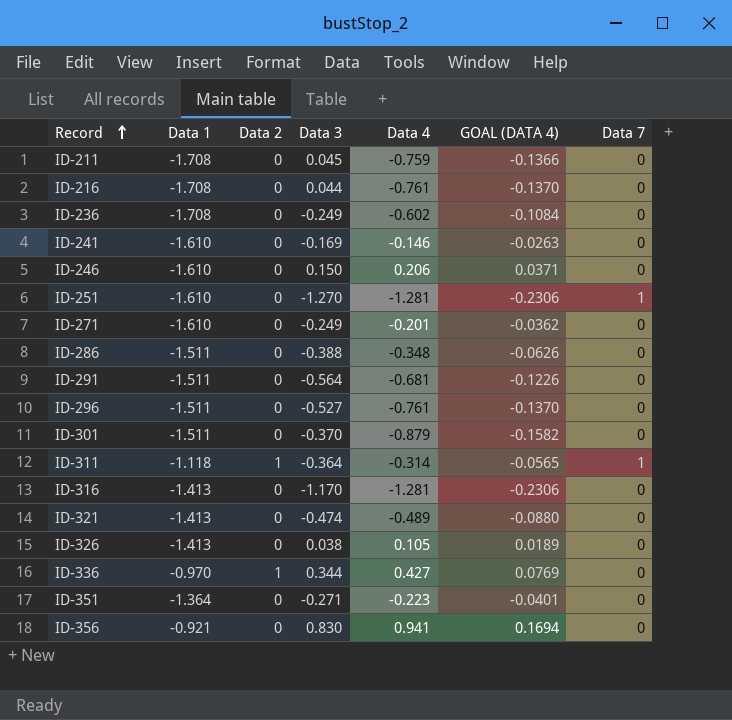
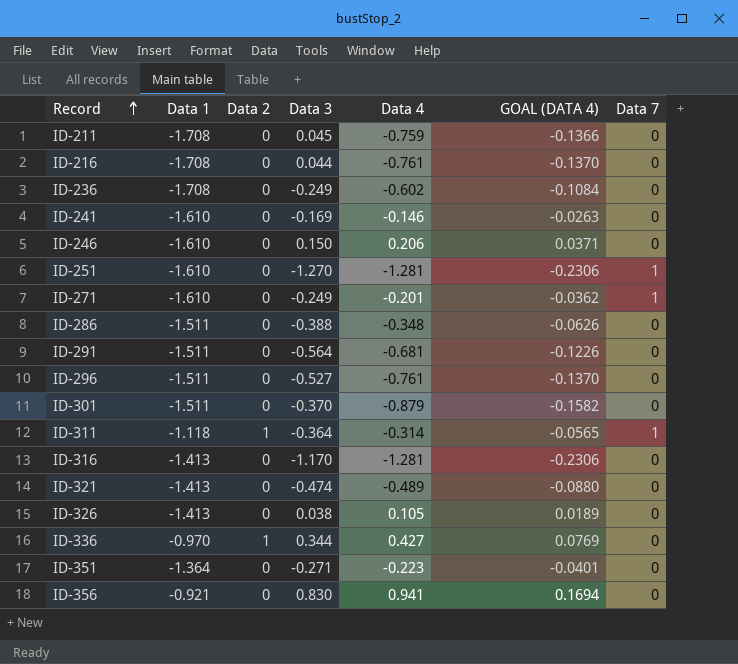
ID-271 | Data 7: 0 -> 1

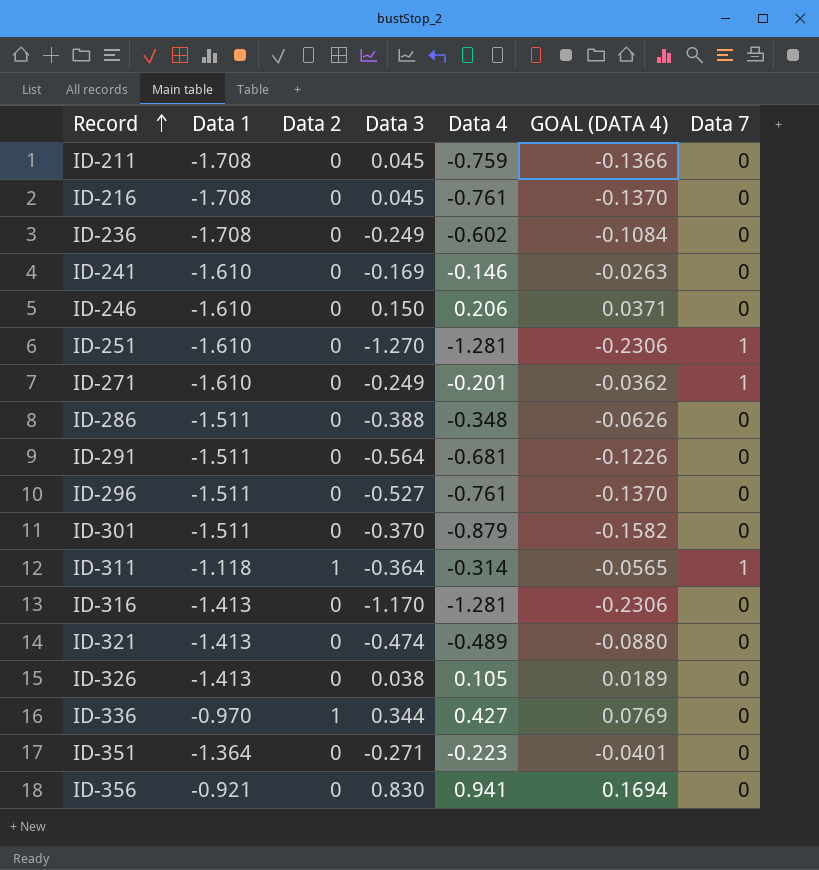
ID-216 | Data 3: 0.044 -> 0.045

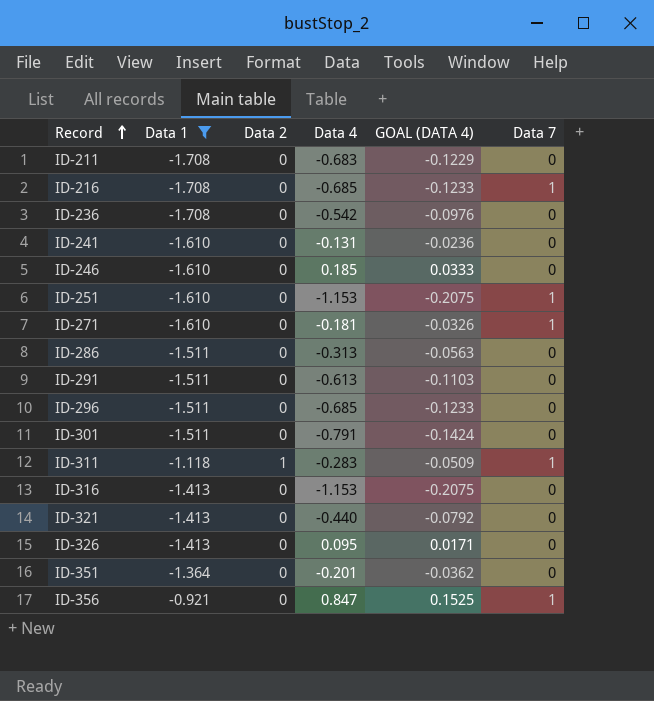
filter: none -> Data 1 != -0.970
column Data 3 | position: 4 -> none
ID-211 | Data 4: -0.759 -> -0.683
ID-211 | GOAL (DATA 4): -0.1366 -> -0.1229
ID-216 | Data 4: -0.761 -> -0.685
ID-216 | GOAL (DATA 4): -0.1370 -> -0.1233
ID-216 | Data 7: 0 -> 1
ID-236 | Data 4: -0.602 -> -0.542
ID-236 | GOAL (DATA 4): -0.1084 -> -0.0976
ID-241 | Data 4: -0.146 -> -0.131
ID-241 | GOAL (DATA 4): -0.0263 -> -0.0236
ID-246 | Data 4: 0.206 -> 0.185
ID-246 | GOAL (DATA 4): 0.0371 -> 0.0333
ID-251 | Data 4: -1.281 -> -1.153
ID-251 | GOAL (DATA 4): -0.2306 -> -0.2075
ID-271 | Data 4: -0.201 -> -0.181
ID-271 | GOAL (DATA 4): -0.0362 -> -0.0326
ID-286 | Data 4: -0.348 -> -0.313
ID-286 | GOAL (DATA 4): -0.0626 -> -0.0563
ID-291 | Data 4: -0.681 -> -0.613
ID-291 | GOAL (DATA 4): -0.1226 -> -0.1103
ID-296 | Data 4: -0.761 -> -0.685
ID-296 | GOAL (DATA 4): -0.1370 -> -0.1233
ID-301 | Data 4: -0.879 -> -0.791
ID-301 | GOAL (DATA 4): -0.1582 -> -0.1424
ID-311 | Data 4: -0.314 -> -0.283
ID-311 | GOAL (DATA 4): -0.0565 -> -0.0509
ID-316 | Data 4: -1.281 -> -1.153
ID-316 | GOAL (DATA 4): -0.2306 -> -0.2075
ID-321 | Data 4: -0.489 -> -0.440
ID-321 | GOAL (DATA 4): -0.0880 -> -0.0792
ID-326 | Data 4: 0.105 -> 0.095
ID-326 | GOAL (DATA 4): 0.0189 -> 0.0171
ID-351 | Data 4: -0.223 -> -0.201
ID-351 | GOAL (DATA 4): -0.0401 -> -0.0362
ID-356 | Data 4: 0.941 -> 0.847
ID-356 | GOAL (DATA 4): 0.1694 -> 0.1525
ID-356 | Data 7: 0 -> 1

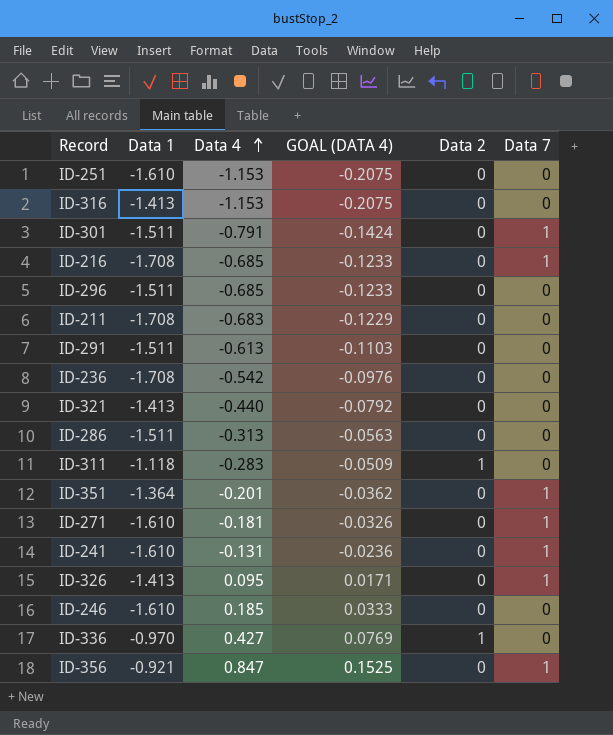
filter: Data 1 != -0.970 -> none
row order: Record ascending -> Data 4 ascending
column Data 2 | position: 3 -> 5
ID-251 | Data 7: 1 -> 0
ID-301 | Data 7: 0 -> 1
ID-311 | Data 7: 1 -> 0
ID-351 | Data 7: 0 -> 1
ID-241 | Data 7: 0 -> 1
ID-326 | Data 7: 0 -> 1

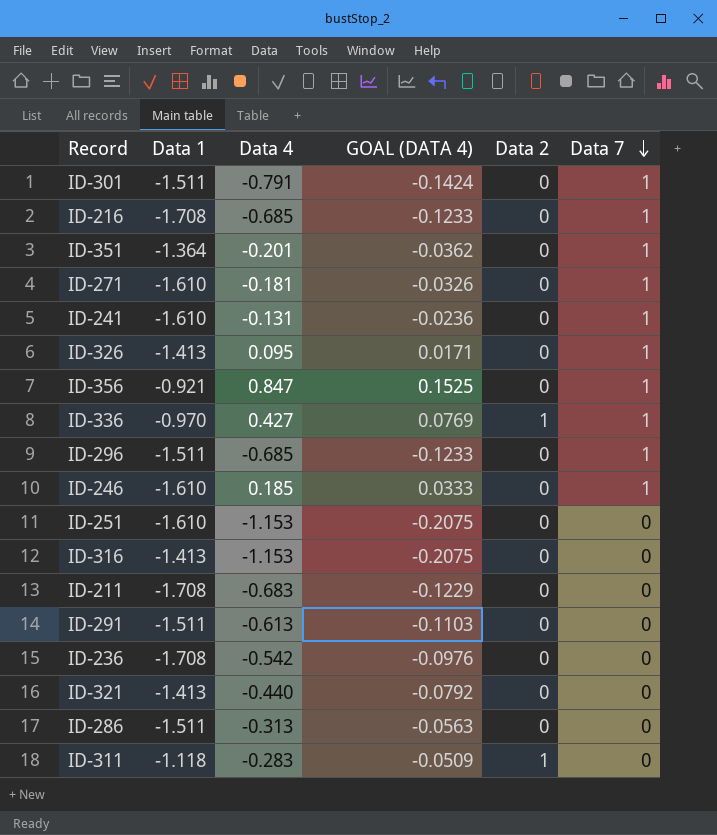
row order: Data 4 ascending -> Data 7 descending
ID-336 | Data 7: 0 -> 1
ID-296 | Data 7: 0 -> 1
ID-246 | Data 7: 0 -> 1

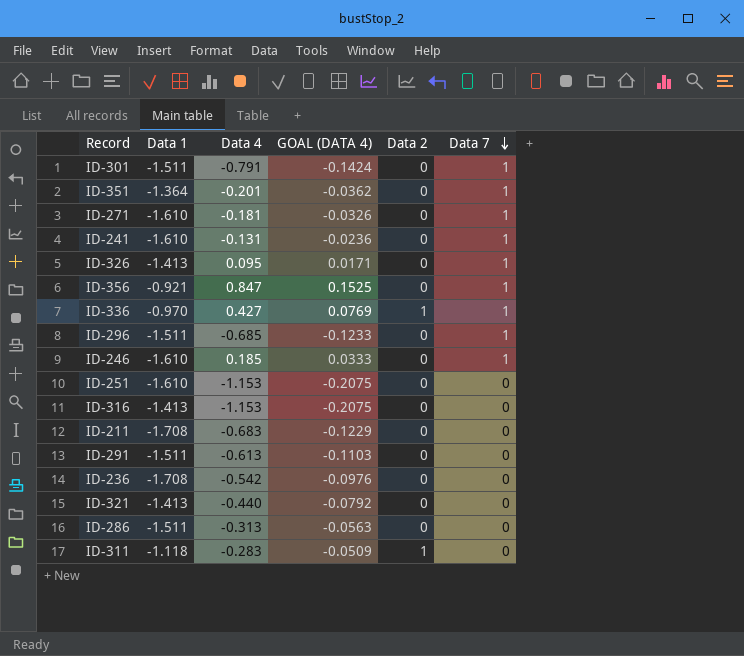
row ID-216: -1.708 | -0.685 | -0.1233 | 0 | 1 -> none

